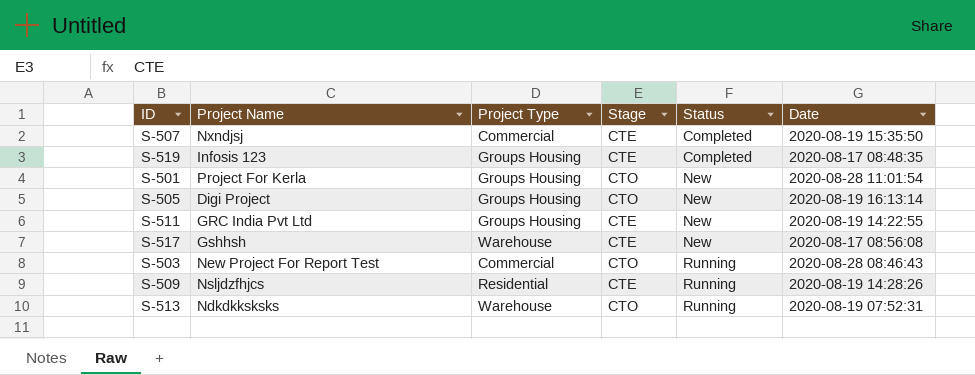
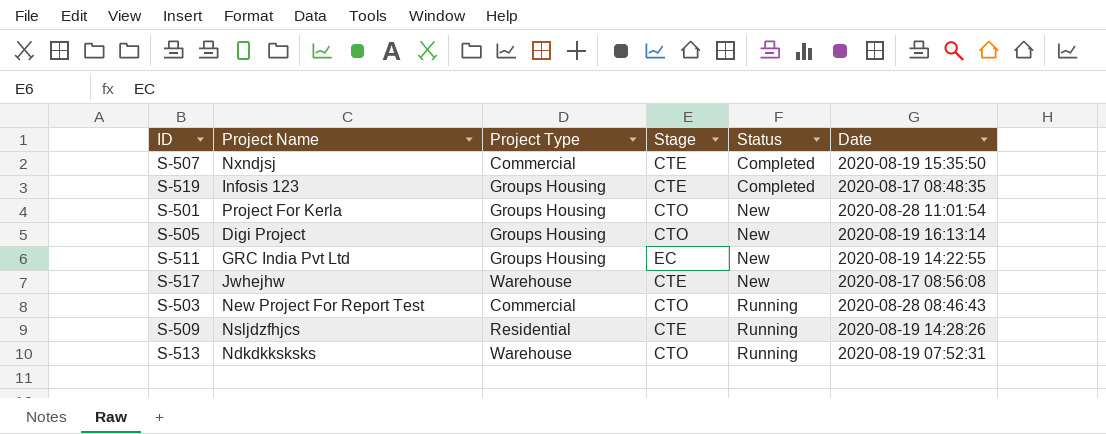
S-511 | Stage: CTE -> EC
S-517 | Project Name: Gshhsh -> Jwhejhw

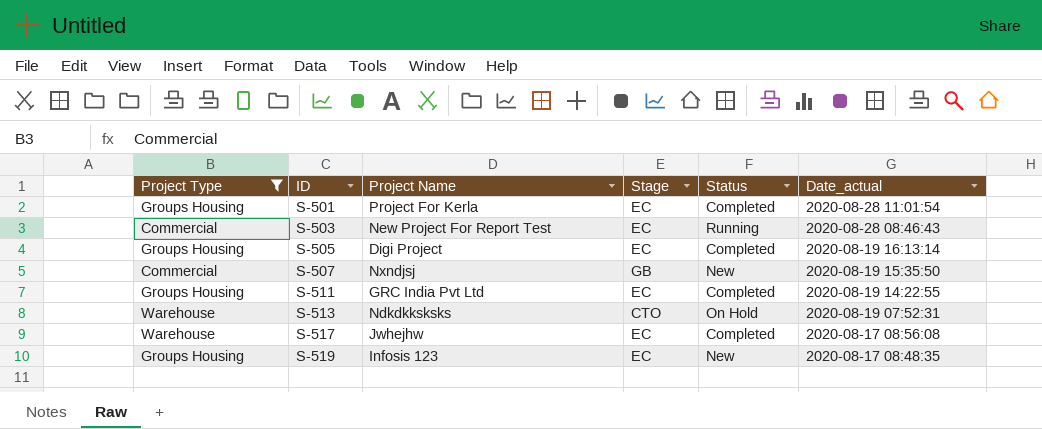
filter: none -> Project Type != Residential
row order: Status ascending -> ID ascending
column Project Type | position: 3 -> 1
column name: Date -> Date_actual
S-501 | Stage: CTO -> EC
S-501 | Status: New -> Completed
S-503 | Stage: CTO -> EC
S-505 | Stage: CTO -> EC
S-505 | Status: New -> Completed
S-507 | Stage: CTE -> GB
S-507 | Status: Completed -> New
S-511 | Status: New -> Completed
S-513 | Status: Running -> On Hold
S-517 | Stage: CTE -> EC
S-517 | Status: New -> Completed
S-519 | Stage: CTE -> EC
S-519 | Status: Completed -> New

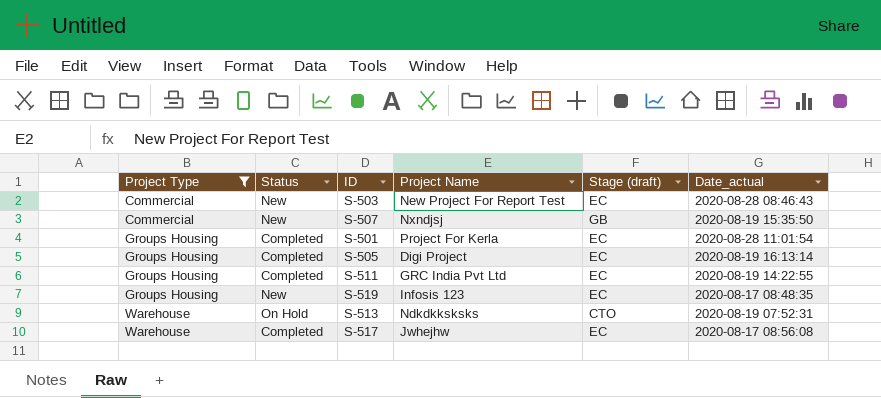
row order: ID ascending -> Project Type ascending
column Status | position: 5 -> 2
column name: Stage -> Stage (draft)
S-503 | Status: Running -> New

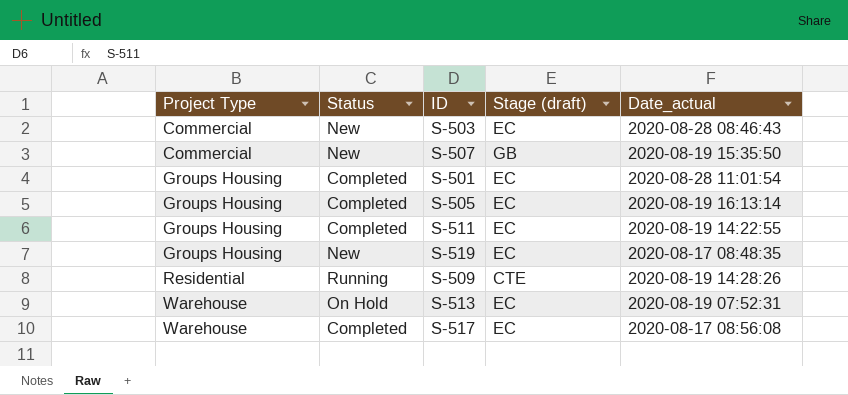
filter: Project Type != Residential -> none
column Project Name | position: 4 -> none
S-513 | Stage (draft): CTO -> EC

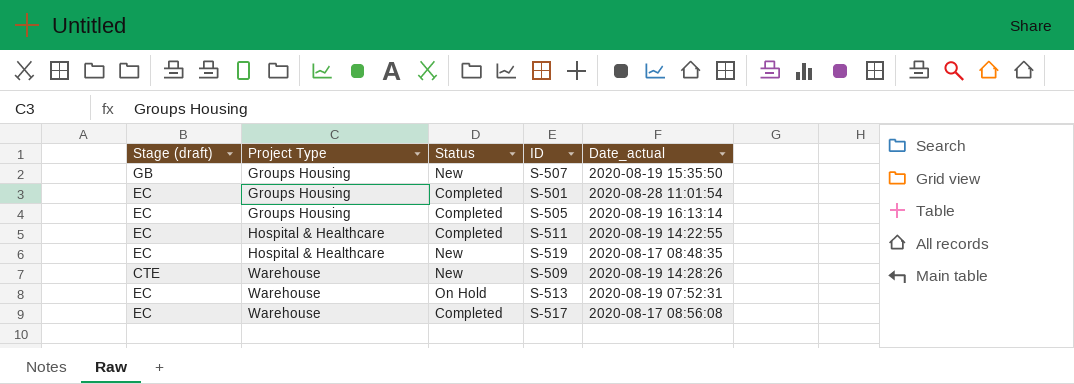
column Stage (draft) | position: 4 -> 1
row S-503: Commercial | New | EC | 2020-08-28 08:46:43 -> none
S-507 | Project Type: Commercial -> Groups Housing
S-511 | Project Type: Groups Housing -> Hospital & Healthcare
S-519 | Project Type: Groups Housing -> Hospital & Healthcare
S-509 | Project Type: Residential -> Warehouse
S-509 | Status: Running -> New

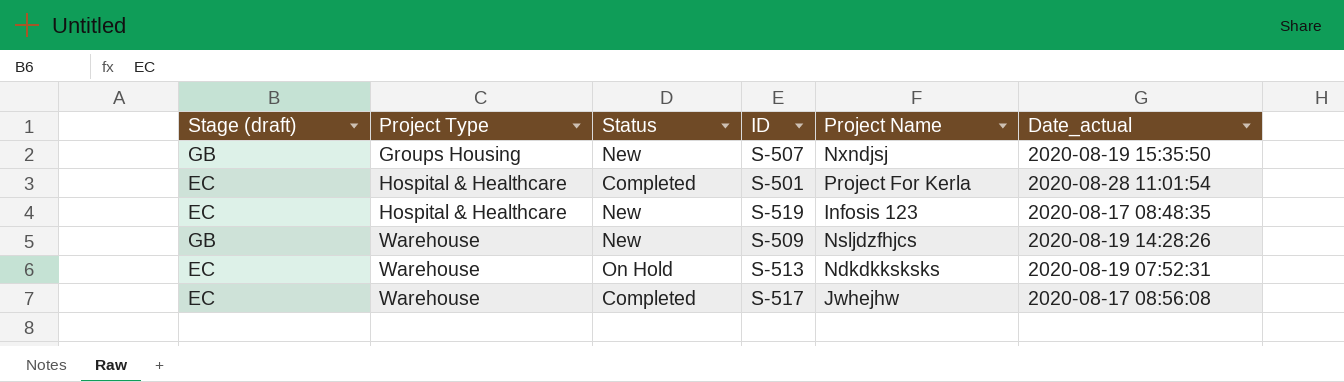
column Project Name | position: none -> 5
row S-505: EC | Groups Housing | Completed | 2020-08-19 16:13:14 -> none
row S-511: EC | Hospital & Healthcare | Completed | 2020-08-19 14:22:55 -> none
S-501 | Project Type: Groups Housing -> Hospital & Healthcare
S-509 | Stage (draft): CTE -> GB

